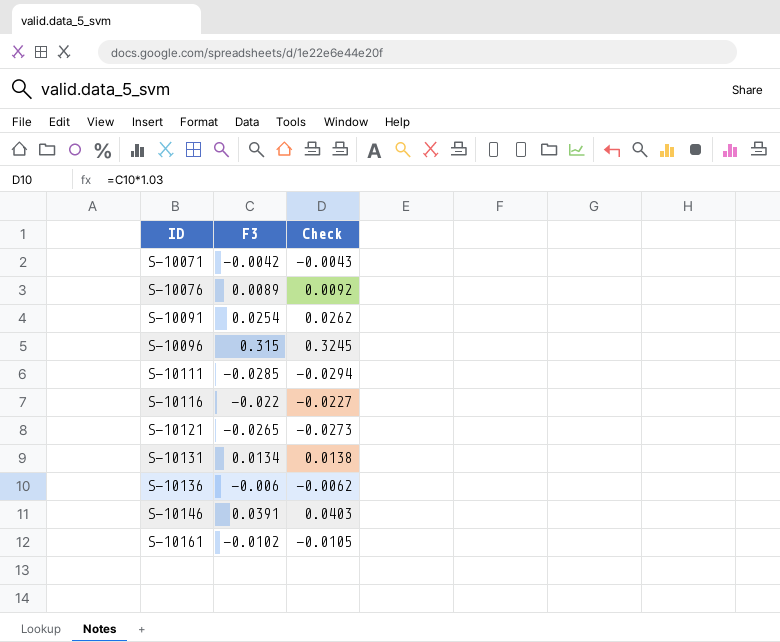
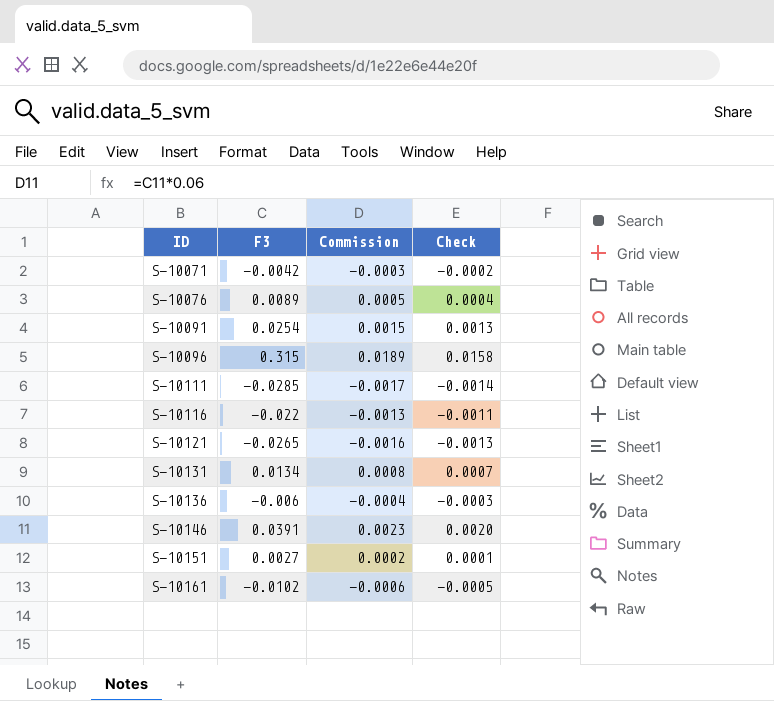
column Commission | formula: none -> [F3] * 0.06
column Check | formula: [F3] * 1.03 -> [F3] * 0.05
row S-10151: none -> 0.0027 | 0.0002 | 0.0001

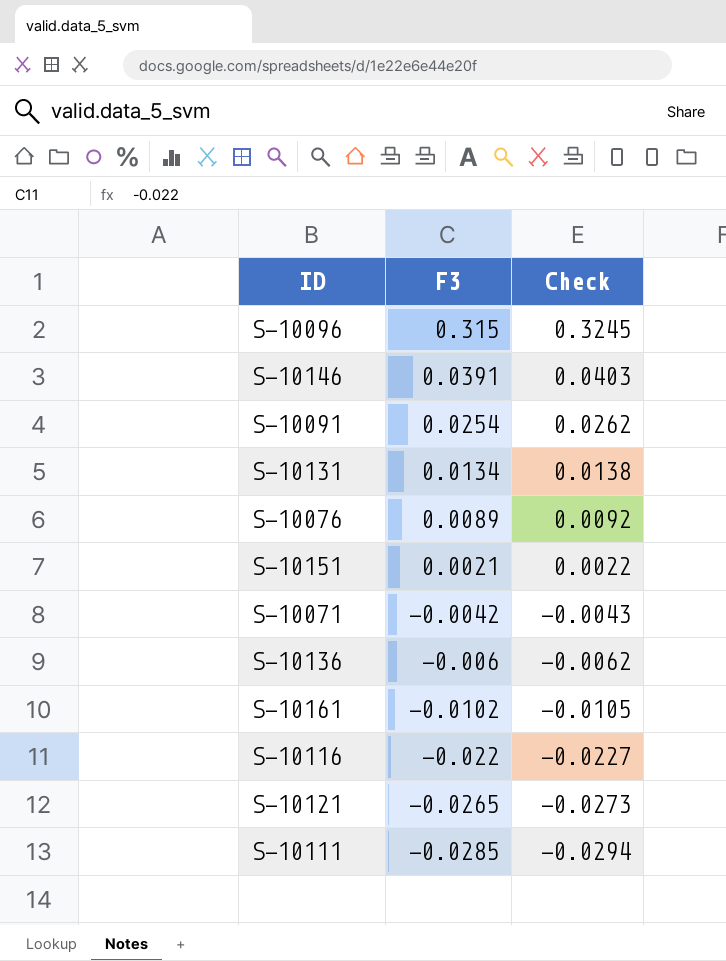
row order: ID ascending -> F3 descending
column Commission | formula: [F3] * 0.06 -> none
column Check | formula: [F3] * 0.05 -> [F3] * 1.03
S-10151 | F3: 0.0027 -> 0.0021

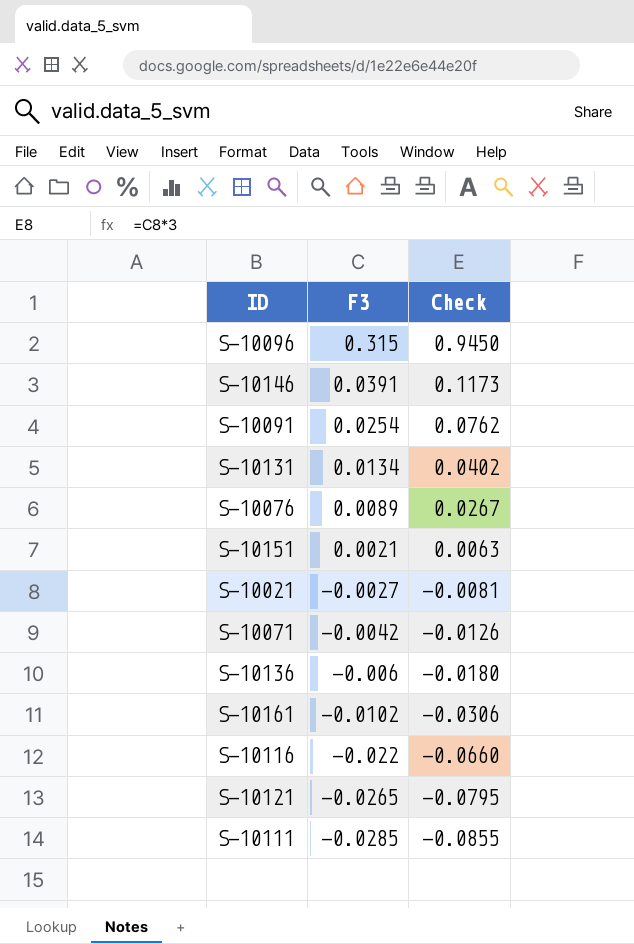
column Check | formula: [F3] * 1.03 -> [F3] * 3
row S-10021: none -> -0.0027 | -0.0081

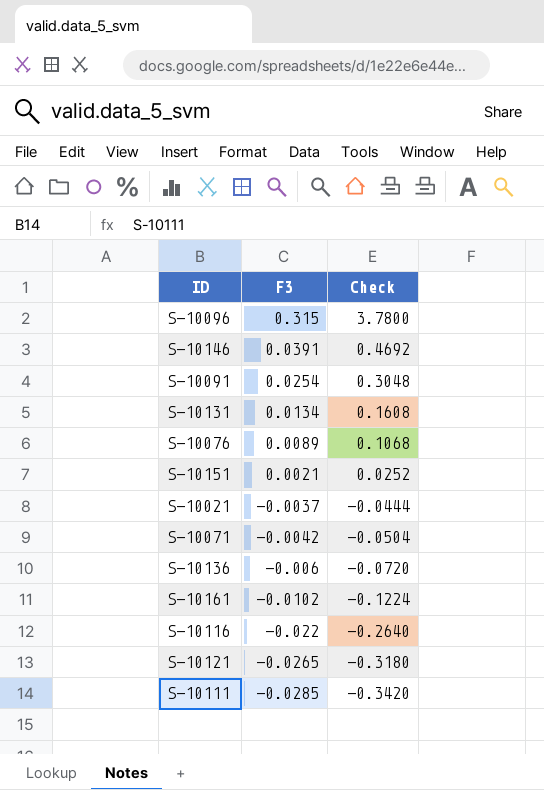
column Check | formula: [F3] * 3 -> [F3] * 12
S-10021 | F3: -0.0027 -> -0.0037

